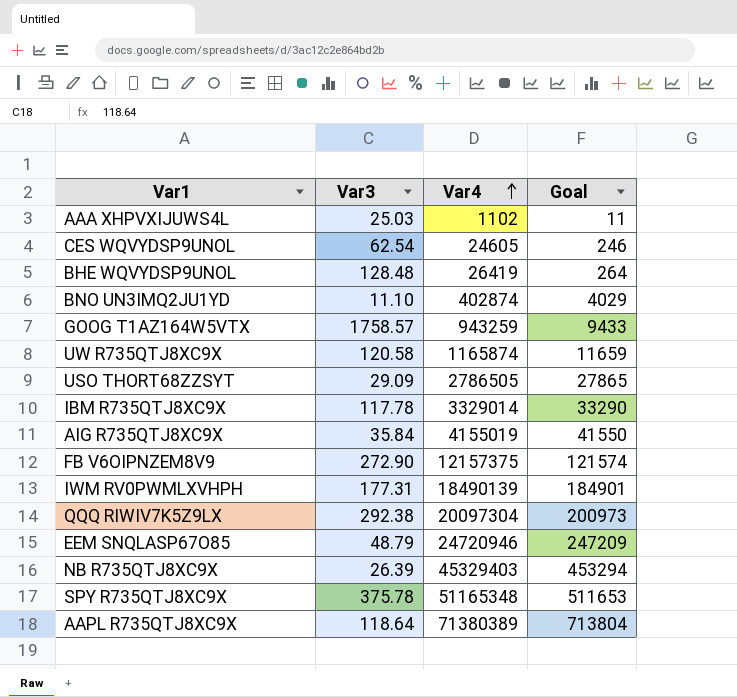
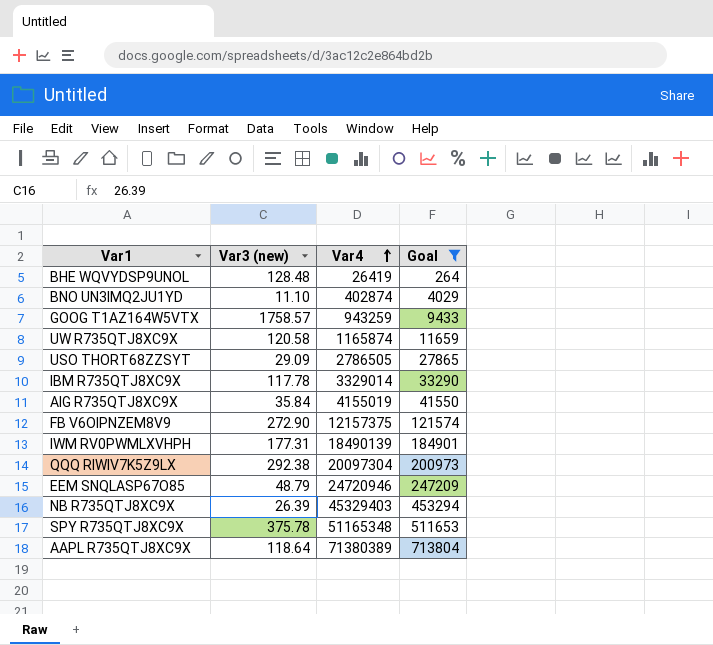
filter: none -> Goal >= 264
column name: Var3 -> Var3 (new)

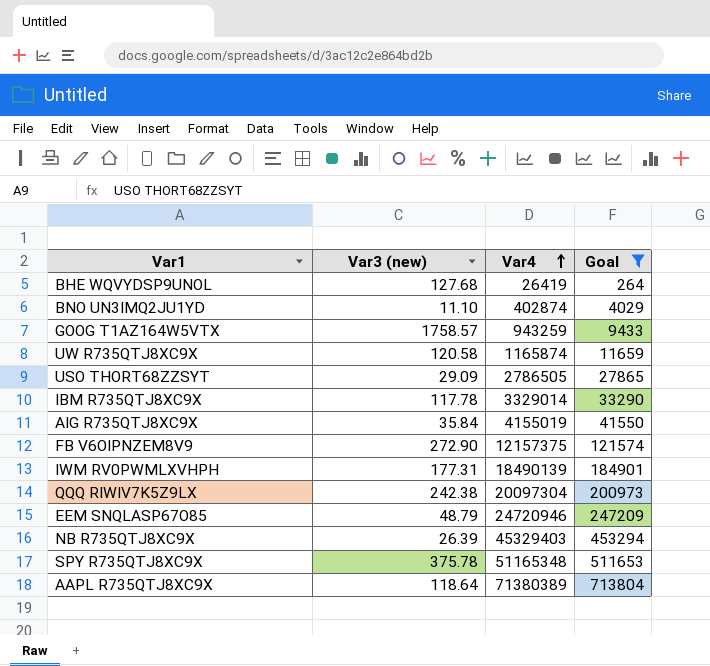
BHE WQVYDSP9UNOL | Var3 (new): 128.48 -> 127.68
QQQ RIWIV7K5Z9LX | Var3 (new): 292.38 -> 242.38

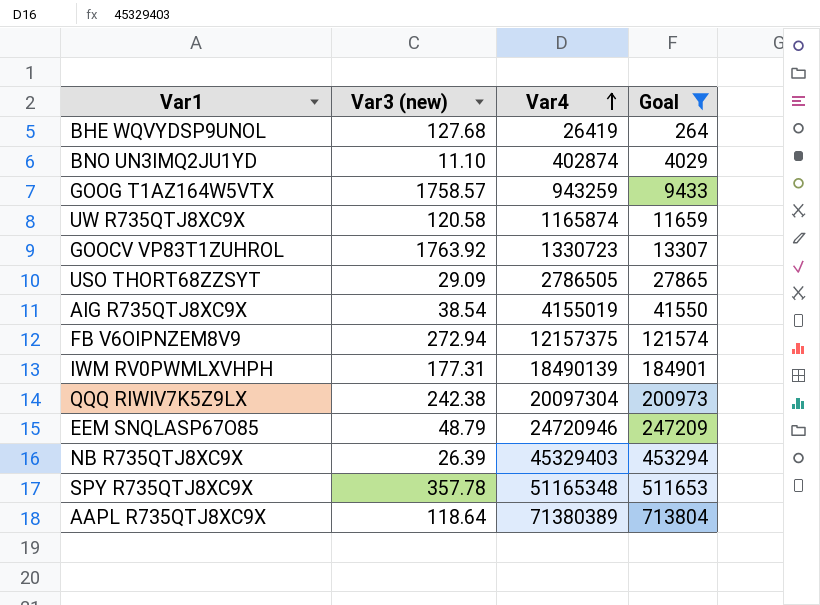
row IBM R735QTJ8XC9X: 117.78 | 3329014 | 33290 -> none
row GOOCV VP83T1ZUHROL: none -> 1763.92 | 1330723 | 13307
AIG R735QTJ8XC9X | Var3 (new): 35.84 -> 38.54
FB V6OIPNZEM8V9 | Var3 (new): 272.90 -> 272.94
SPY R735QTJ8XC9X | Var3 (new): 375.78 -> 357.78

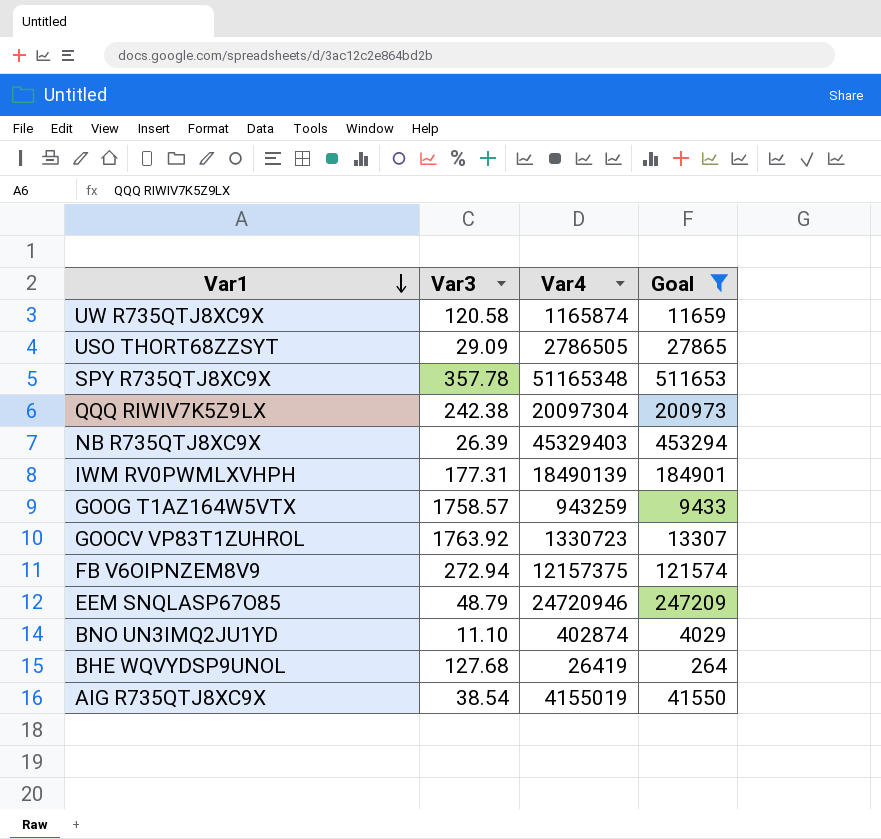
row order: Var4 ascending -> Var1 descending
column name: Var3 (new) -> Var3
row AAPL R735QTJ8XC9X: 118.64 | 71380389 | 713804 -> none

